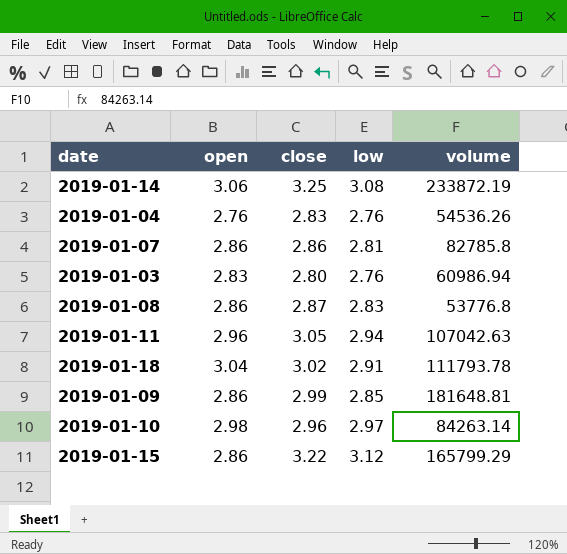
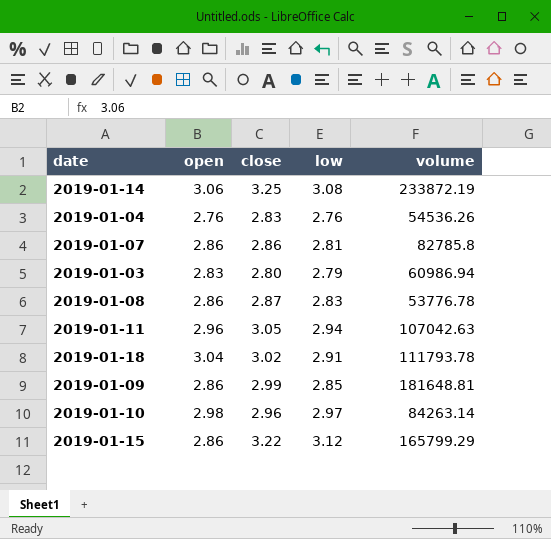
2019-01-03 | low: 2.76 -> 2.79
2019-01-08 | volume: 53776.8 -> 53776.78

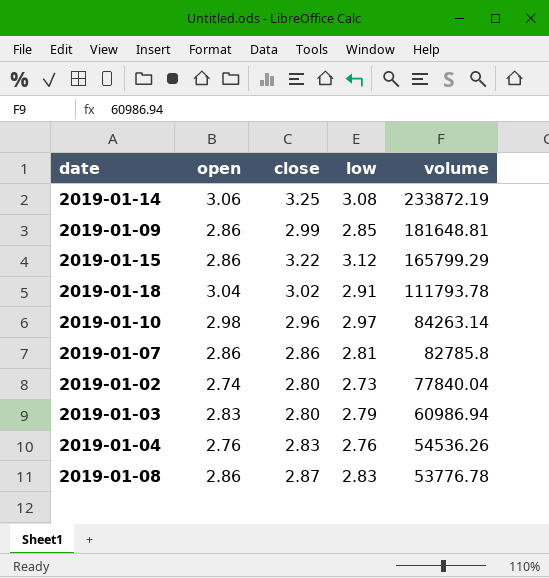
row order: none -> volume descending
row 2019-01-11: 2.96 | 3.05 | 2.94 | 107042.63 -> none
row 2019-01-02: none -> 2.74 | 2.80 | 2.73 | 77840.04

